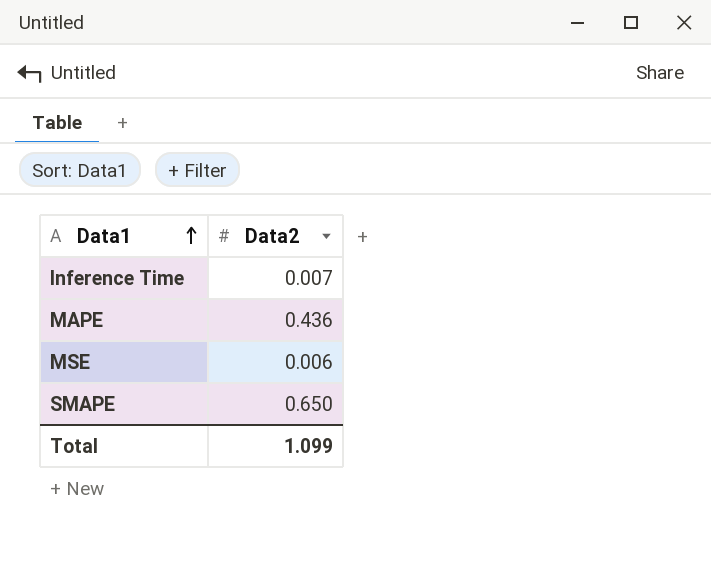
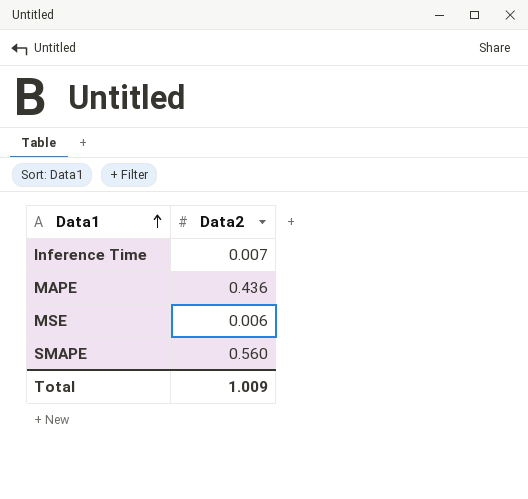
SMAPE | Data2: 0.650 -> 0.560
Total | Data2: 1.099 -> 1.009

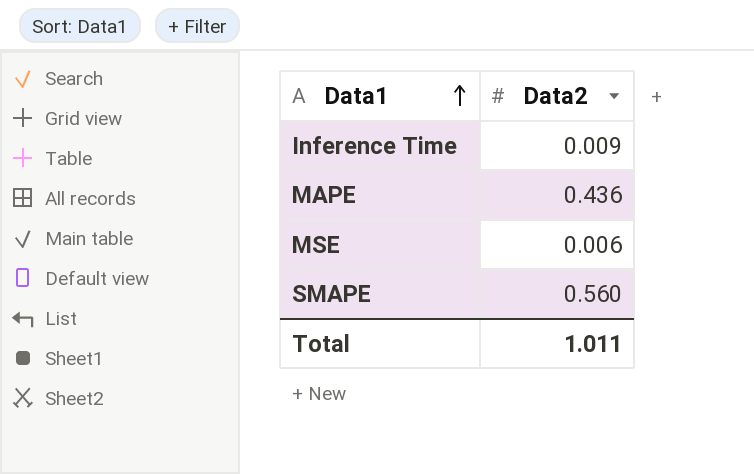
Inference Time | Data2: 0.007 -> 0.009
Total | Data2: 1.009 -> 1.011

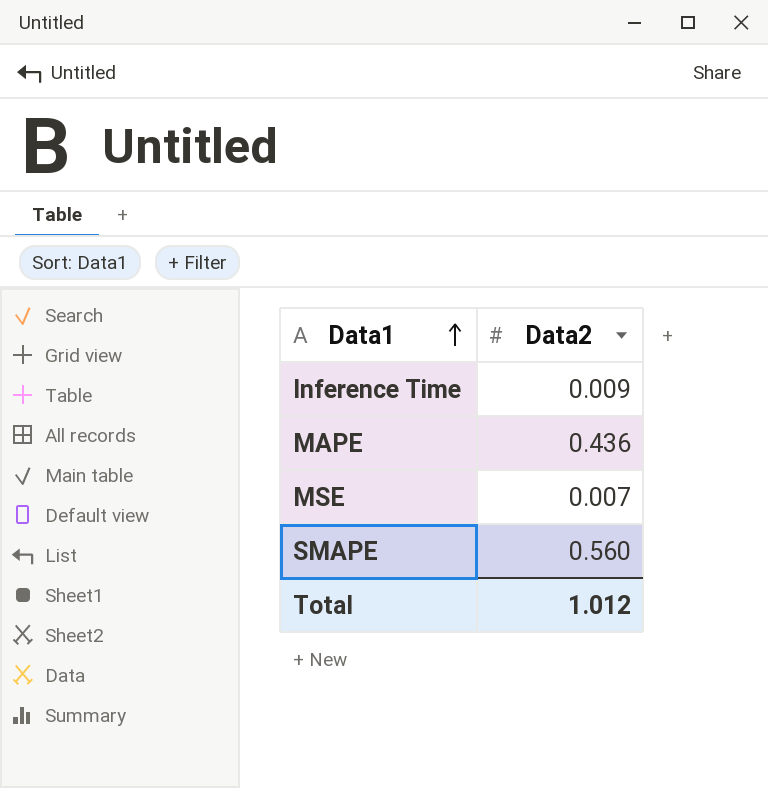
MSE | Data2: 0.006 -> 0.007
Total | Data2: 1.011 -> 1.012

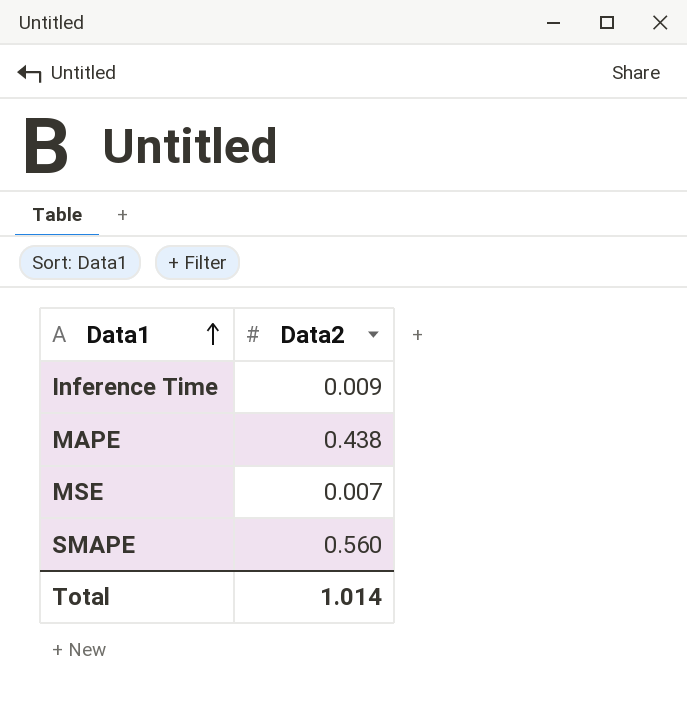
MAPE | Data2: 0.436 -> 0.438
Total | Data2: 1.012 -> 1.014

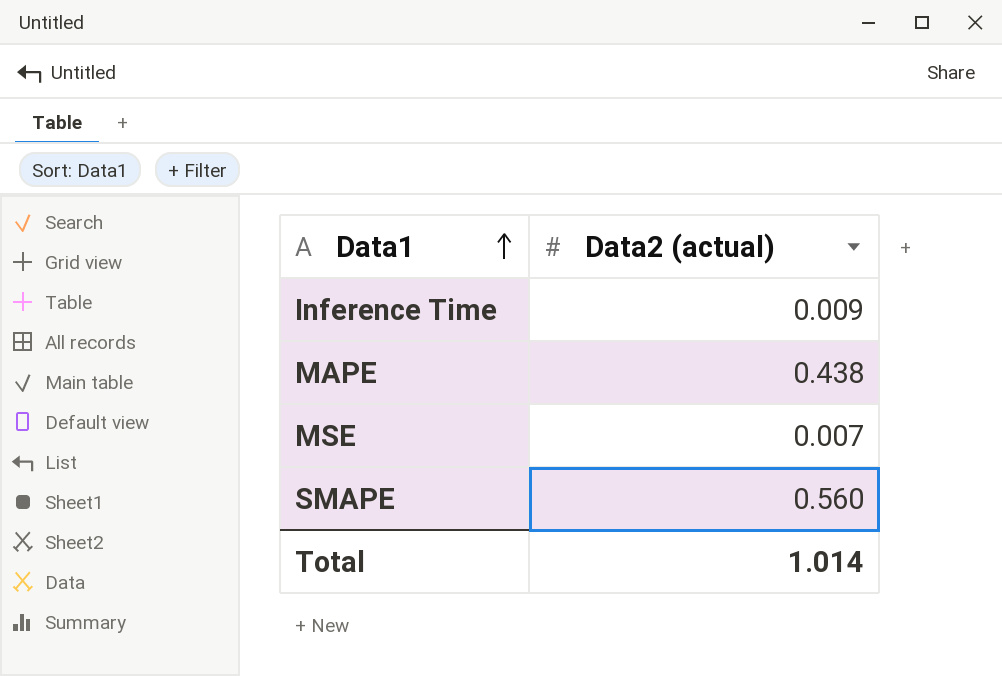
column name: Data2 -> Data2 (actual)

